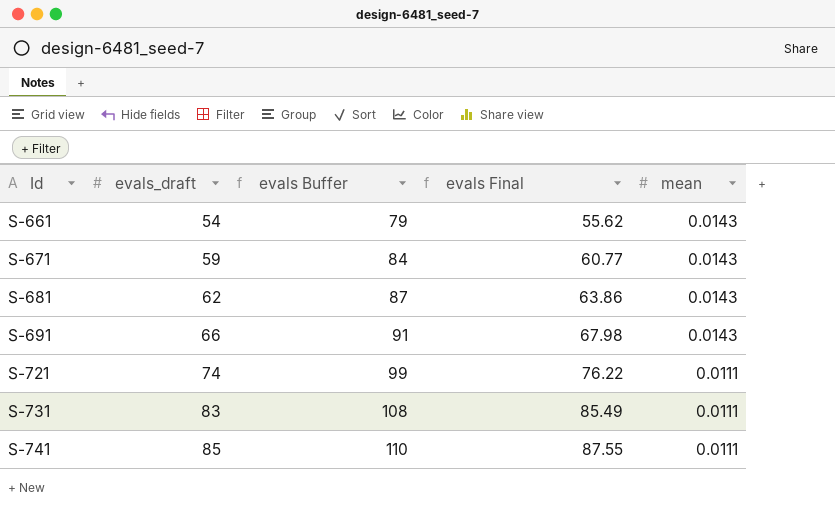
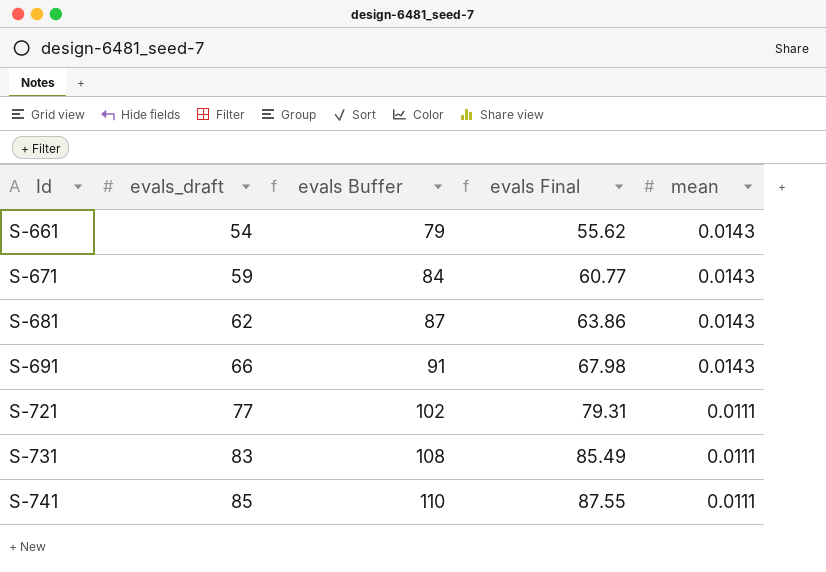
S-721 | evals_draft: 74 -> 77
S-721 | evals Buffer: 99 -> 102
S-721 | evals Final: 76.22 -> 79.31

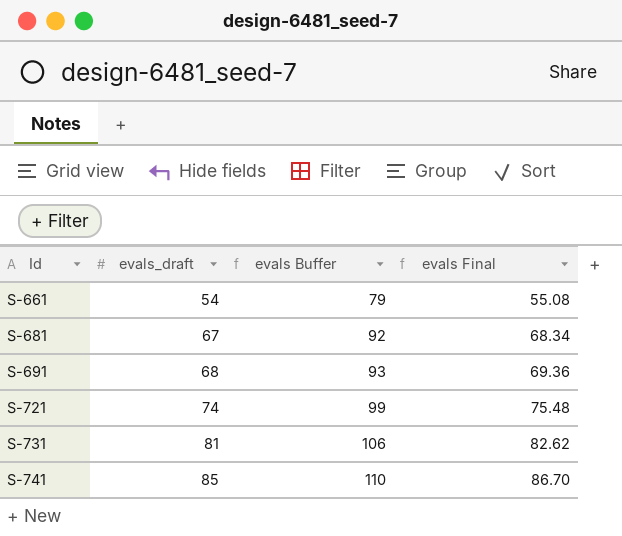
column mean | position: 5 -> none
column evals Final | formula: [evals_draft] * 1.03 -> [evals_draft] * 1.02
row S-671: 59 | 84 | 60.77 | 0.0143 -> none
S-681 | evals_draft: 62 -> 67
S-681 | evals Buffer: 87 -> 92
S-691 | evals_draft: 66 -> 68
S-691 | evals Buffer: 91 -> 93
S-721 | evals_draft: 77 -> 74
S-721 | evals Buffer: 102 -> 99
S-731 | evals_draft: 83 -> 81
S-731 | evals Buffer: 108 -> 106

